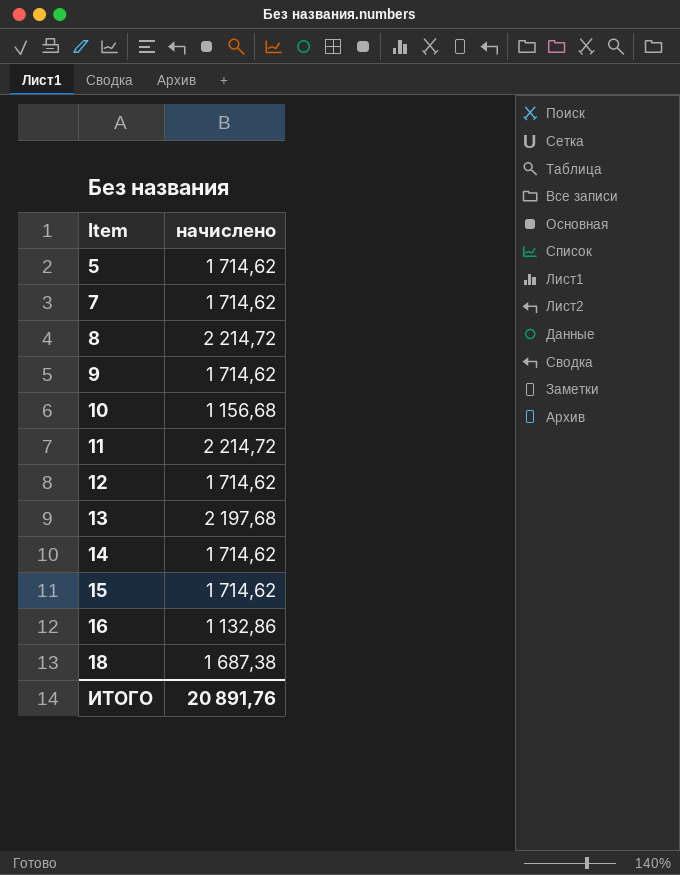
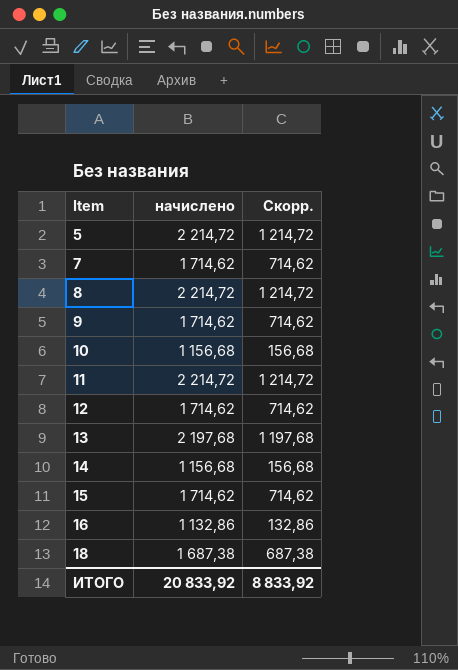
column Скорр. | formula: none -> [начислено] - 1000
5 | начислено: 1 714,62 -> 2 214,72
14 | начислено: 1 714,62 -> 1 156,68
ИТОГО | начислено: 20 891,76 -> 20 833,92

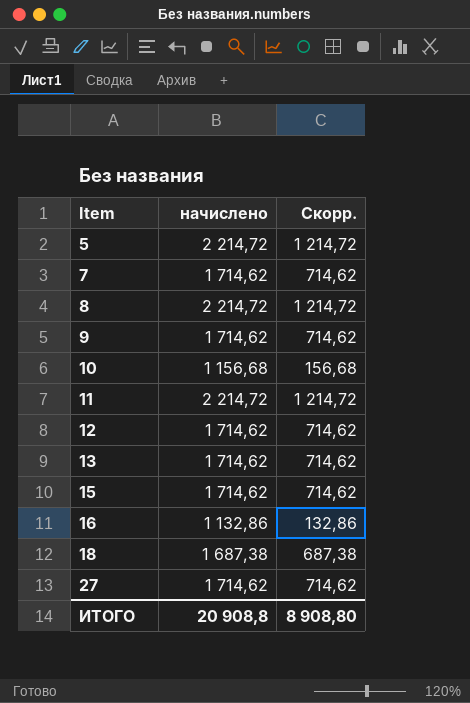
row 14: 1 156,68 | 156,68 -> none
13 | начислено: 2 197,68 -> 1 714,62
13 | Скорр.: 1 197,68 -> 714,62
row 27: none -> 1 714,62 | 714,62
ИТОГО | начислено: 20 833,92 -> 20 908,8
ИТОГО | Скорр.: 8 833,92 -> 8 908,80

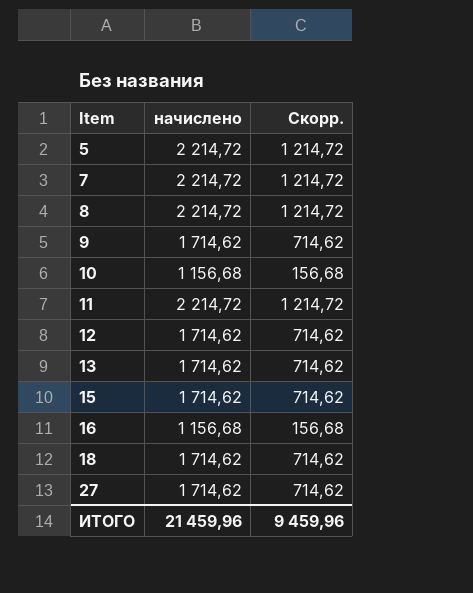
7 | начислено: 1 714,62 -> 2 214,72
7 | Скорр.: 714,62 -> 1 214,72
16 | начислено: 1 132,86 -> 1 156,68
16 | Скорр.: 132,86 -> 156,68
18 | начислено: 1 687,38 -> 1 714,62
18 | Скорр.: 687,38 -> 714,62
ИТОГО | начислено: 20 908,8 -> 21 459,96
ИТОГО | Скорр.: 8 908,80 -> 9 459,96

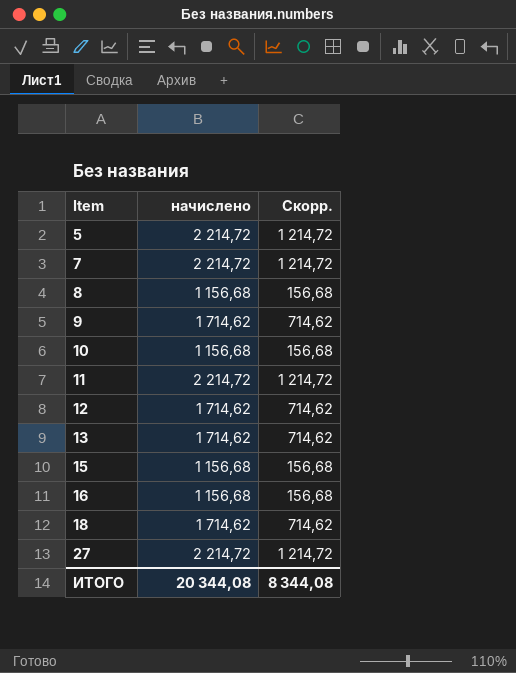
8 | начислено: 2 214,72 -> 1 156,68
8 | Скорр.: 1 214,72 -> 156,68
15 | начислено: 1 714,62 -> 1 156,68
15 | Скорр.: 714,62 -> 156,68
27 | начислено: 1 714,62 -> 2 214,72
27 | Скорр.: 714,62 -> 1 214,72
ИТОГО | начислено: 21 459,96 -> 20 344,08
ИТОГО | Скорр.: 9 459,96 -> 8 344,08

